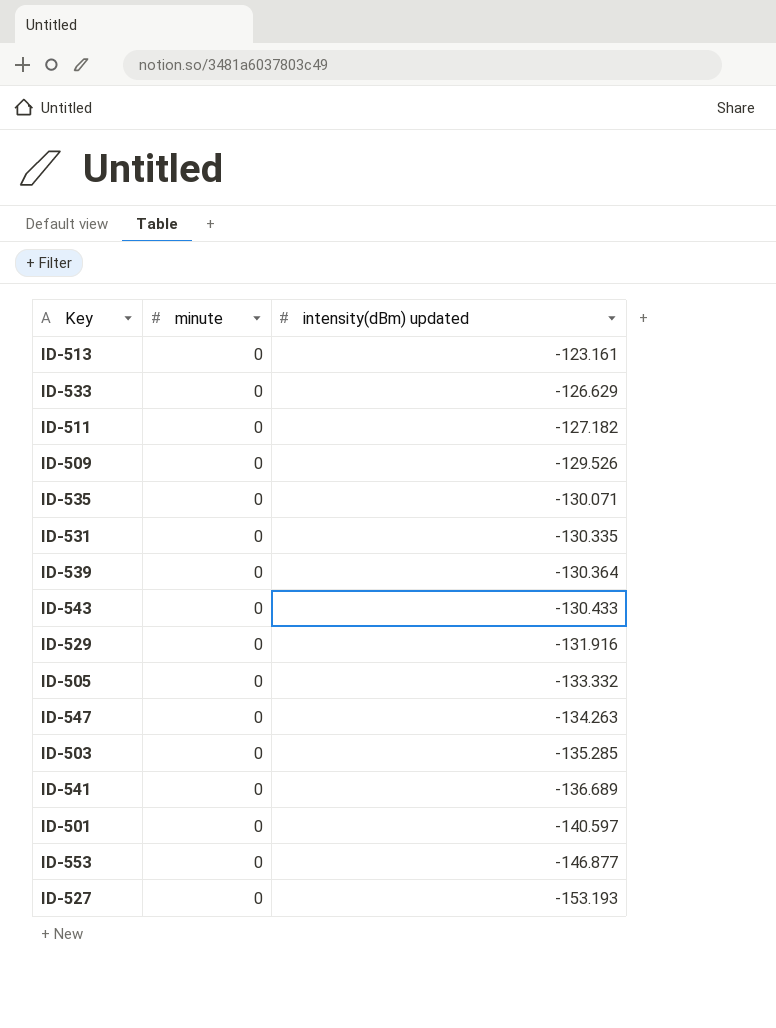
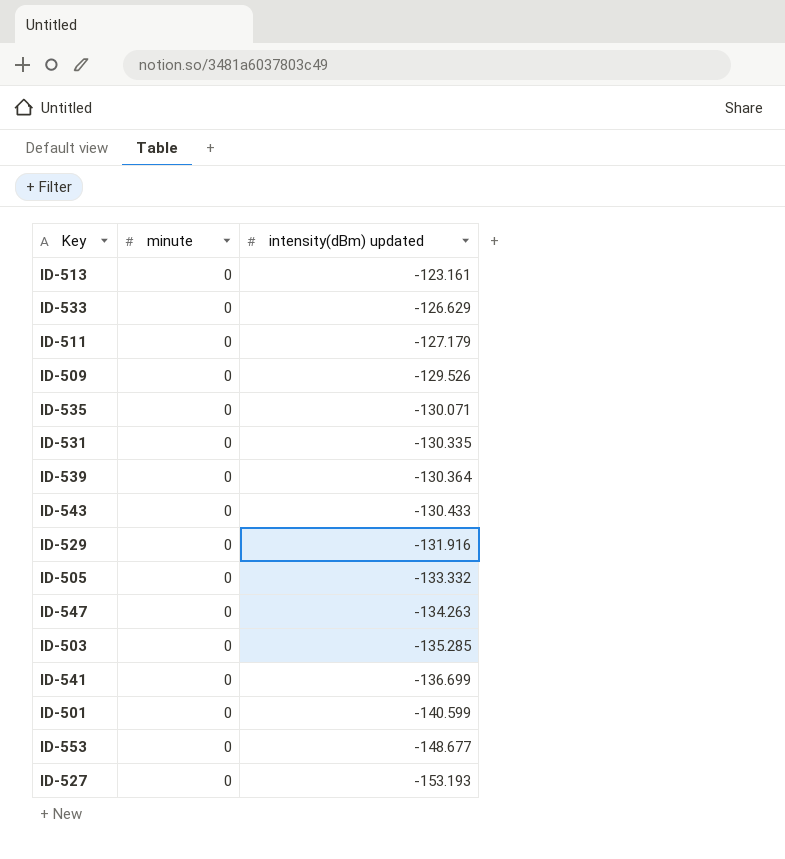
ID-511 | intensity(dBm) updated: -127.182 -> -127.179
ID-541 | intensity(dBm) updated: -136.689 -> -136.699
ID-501 | intensity(dBm) updated: -140.597 -> -140.599
ID-553 | intensity(dBm) updated: -146.877 -> -148.677

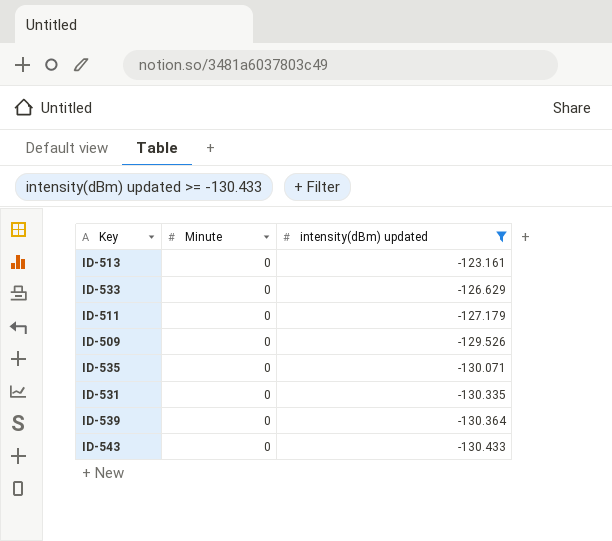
filter: none -> intensity(dBm) updated >= -130.433
column name: minute -> Minute

